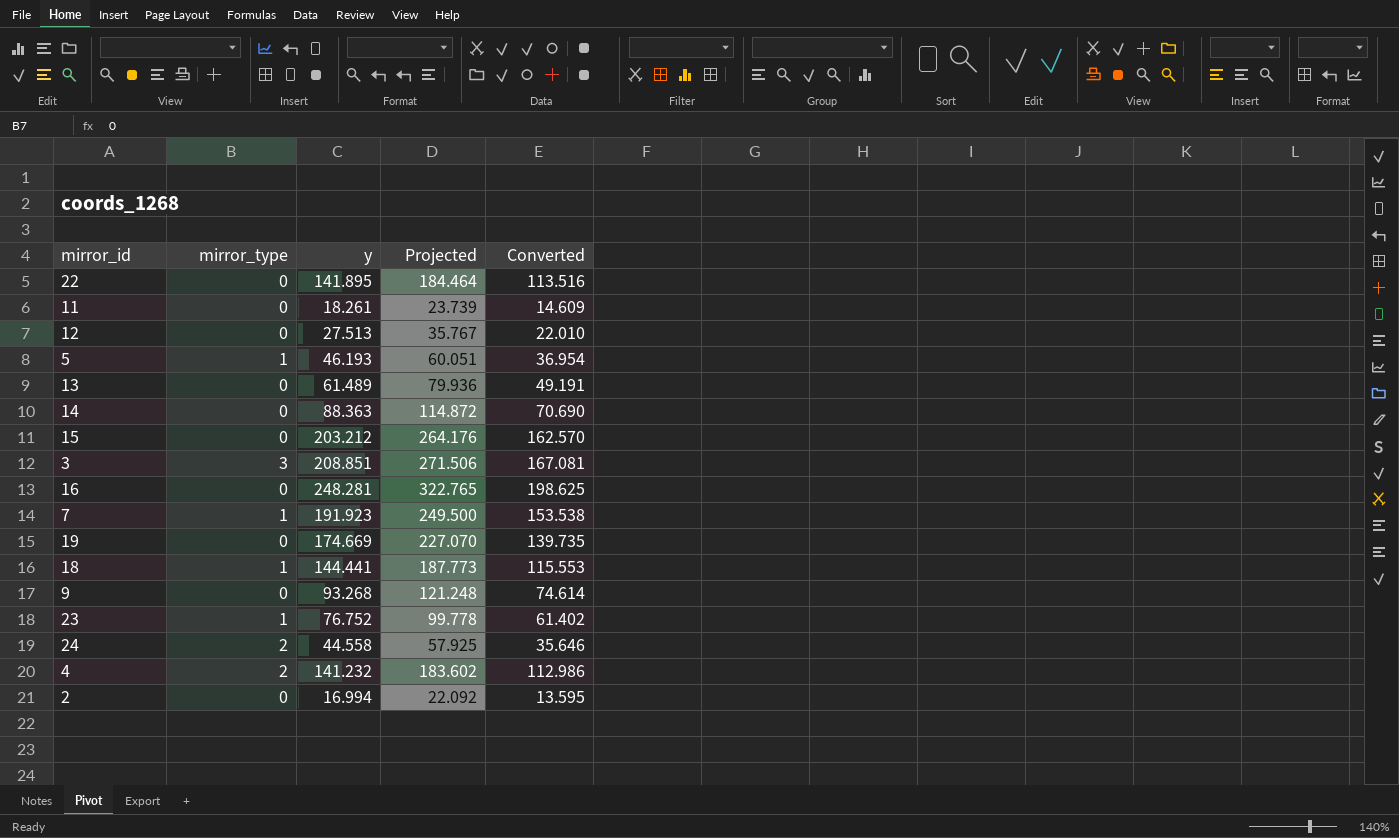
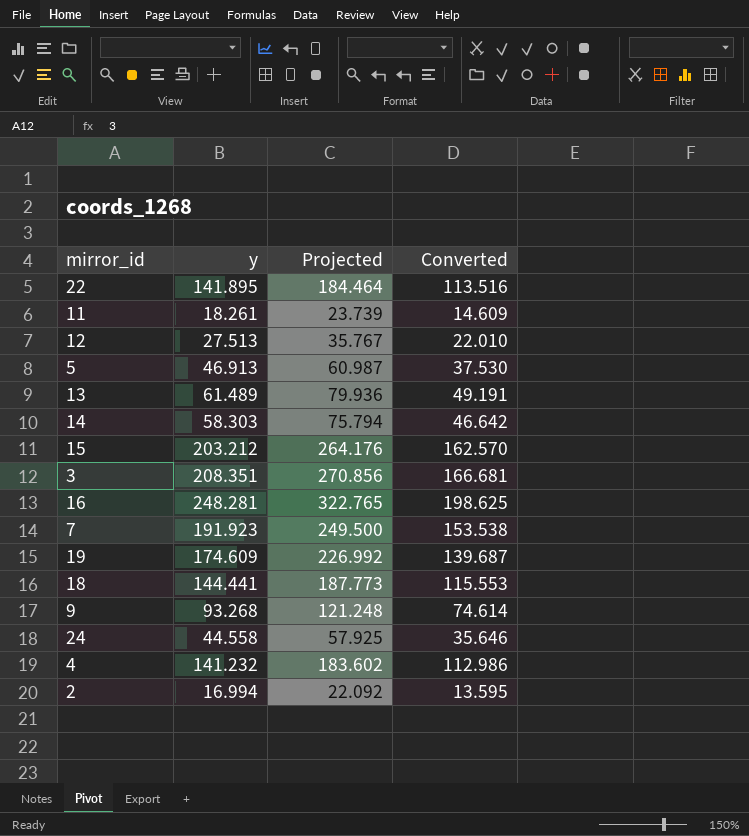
column mirror_type | position: 2 -> none
row 23: 1 | 76.752 | 99.778 | 61.402 -> none
5 | y: 46.193 -> 46.913
5 | Projected: 60.051 -> 60.987
5 | Converted: 36.954 -> 37.530
14 | y: 88.363 -> 58.303
14 | Projected: 114.872 -> 75.794
14 | Converted: 70.690 -> 46.642
3 | y: 208.851 -> 208.351
3 | Projected: 271.506 -> 270.856
3 | Converted: 167.081 -> 166.681
19 | y: 174.669 -> 174.609
19 | Projected: 227.070 -> 226.992
19 | Converted: 139.735 -> 139.687

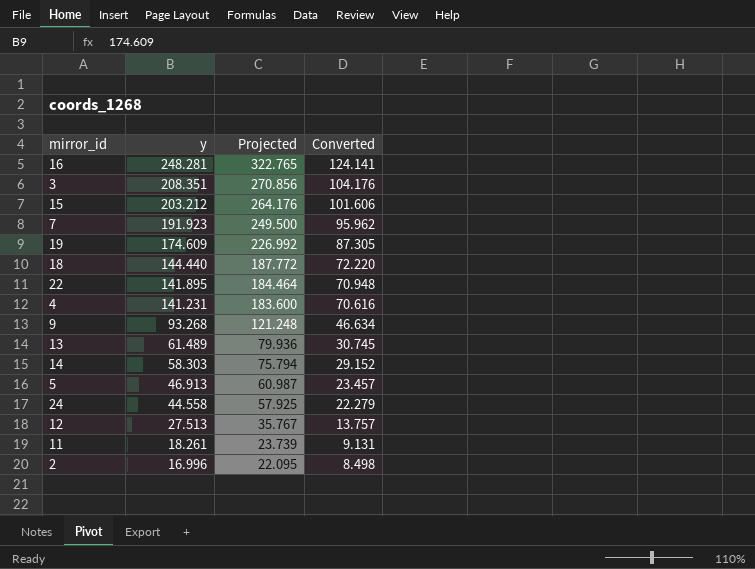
row order: none -> y descending
column Converted | formula: [y] * 0.8 -> [y] * 0.5
18 | y: 144.441 -> 144.440
18 | Projected: 187.773 -> 187.772
4 | y: 141.232 -> 141.231
4 | Projected: 183.602 -> 183.600
2 | y: 16.994 -> 16.996
2 | Projected: 22.092 -> 22.095

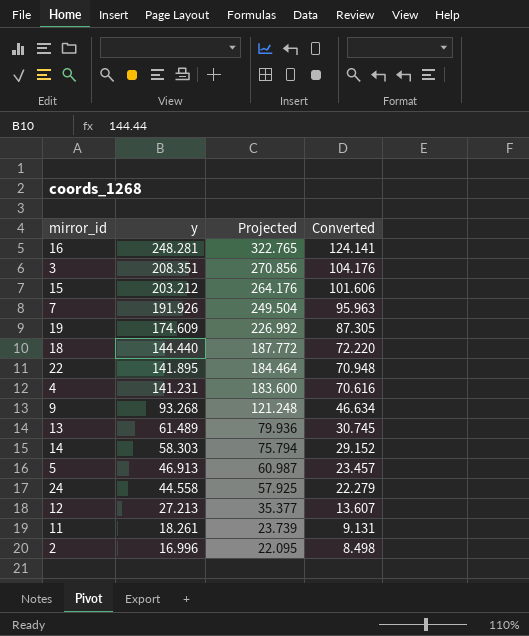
7 | y: 191.923 -> 191.926
7 | Projected: 249.500 -> 249.504
7 | Converted: 95.962 -> 95.963
12 | y: 27.513 -> 27.213
12 | Projected: 35.767 -> 35.377
12 | Converted: 13.757 -> 13.607

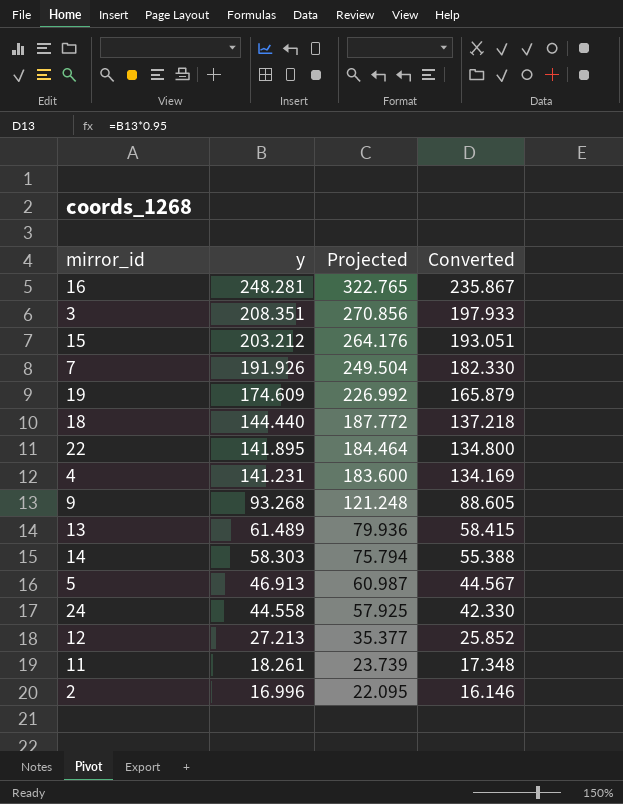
column Converted | formula: [y] * 0.5 -> [y] * 0.95

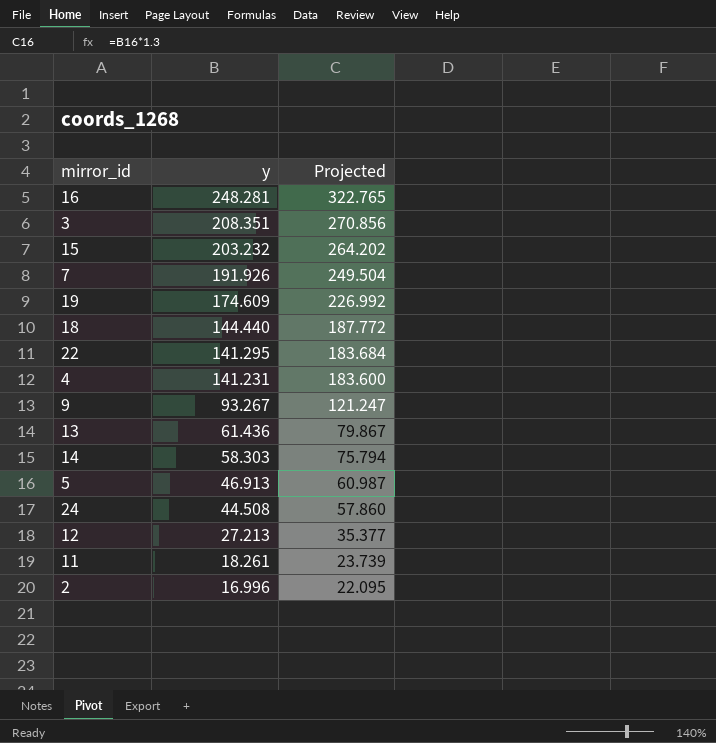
column Converted | formula: [y] * 0.95 -> none
15 | y: 203.212 -> 203.232
15 | Projected: 264.176 -> 264.202
22 | y: 141.895 -> 141.295
22 | Projected: 184.464 -> 183.684
9 | y: 93.268 -> 93.267
9 | Projected: 121.248 -> 121.247
13 | y: 61.489 -> 61.436
13 | Projected: 79.936 -> 79.867
24 | y: 44.558 -> 44.508
24 | Projected: 57.925 -> 57.860

